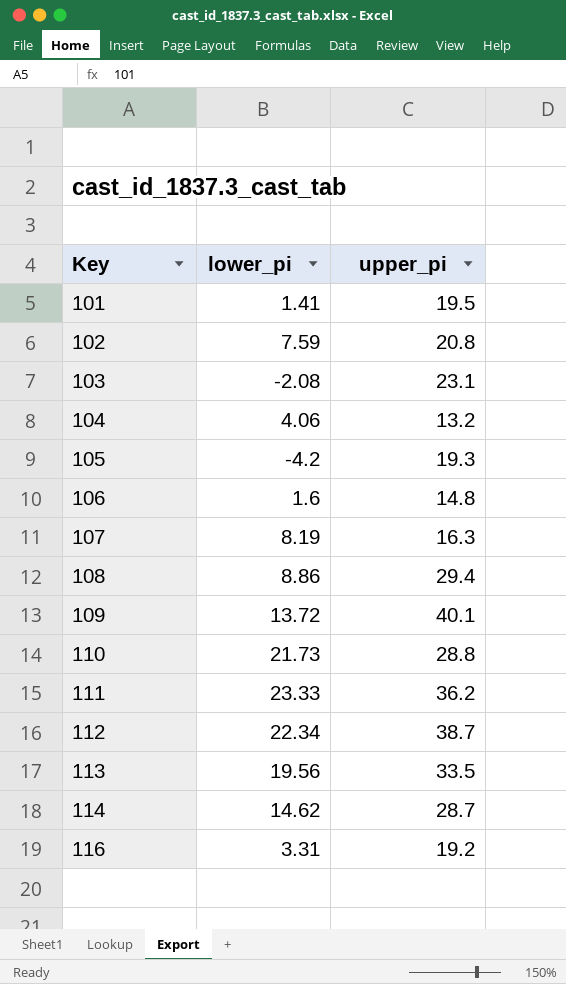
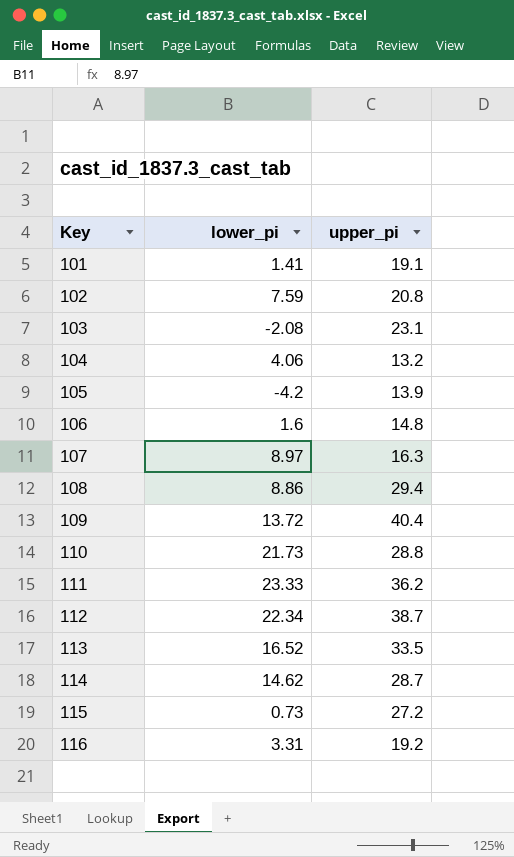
101 | upper_pi: 19.5 -> 19.1
105 | upper_pi: 19.3 -> 13.9
107 | lower_pi: 8.19 -> 8.97
109 | upper_pi: 40.1 -> 40.4
113 | lower_pi: 19.56 -> 16.52
row 115: none -> 0.73 | 27.2

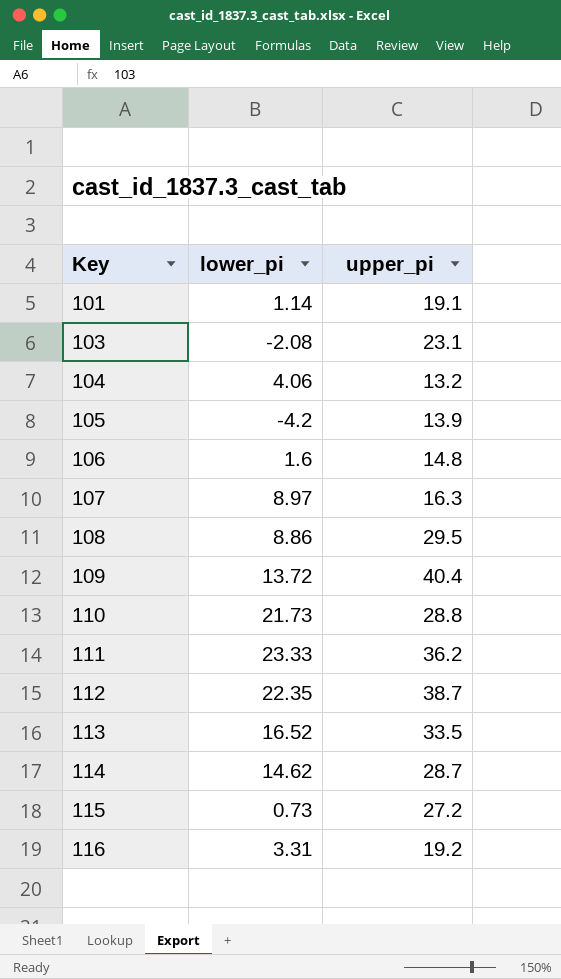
row 102: 7.59 | 20.8 -> none
101 | lower_pi: 1.41 -> 1.14
108 | upper_pi: 29.4 -> 29.5
112 | lower_pi: 22.34 -> 22.35

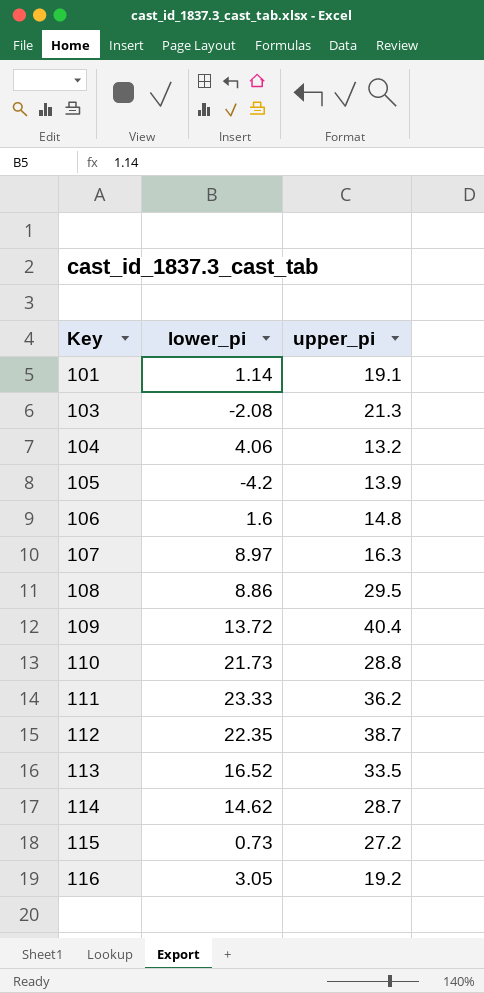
103 | upper_pi: 23.1 -> 21.3
116 | lower_pi: 3.31 -> 3.05

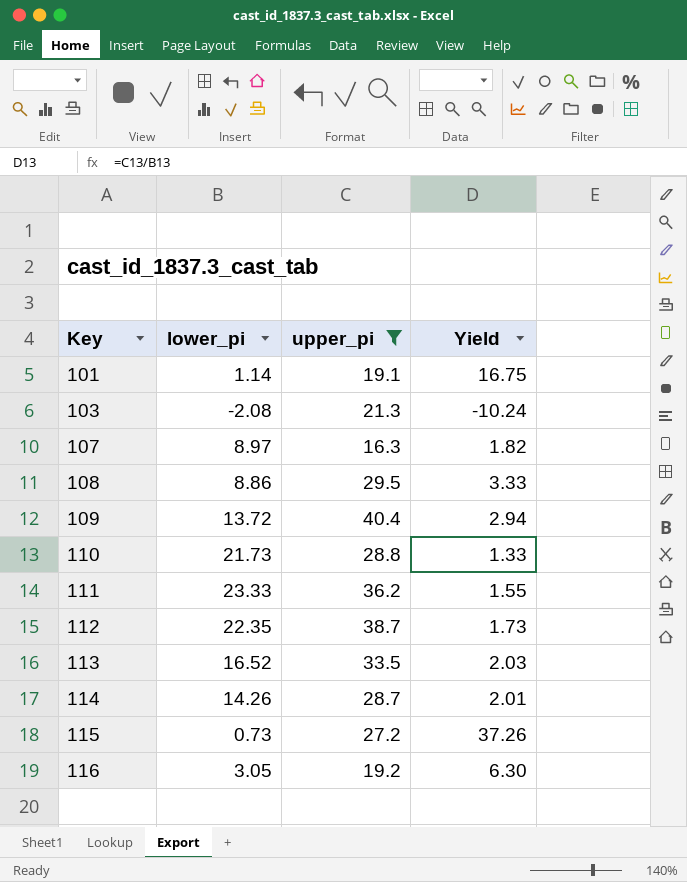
filter: none -> upper_pi >= 16.3
column Yield | formula: none -> [upper_pi] / [lower_pi]
114 | lower_pi: 14.62 -> 14.26

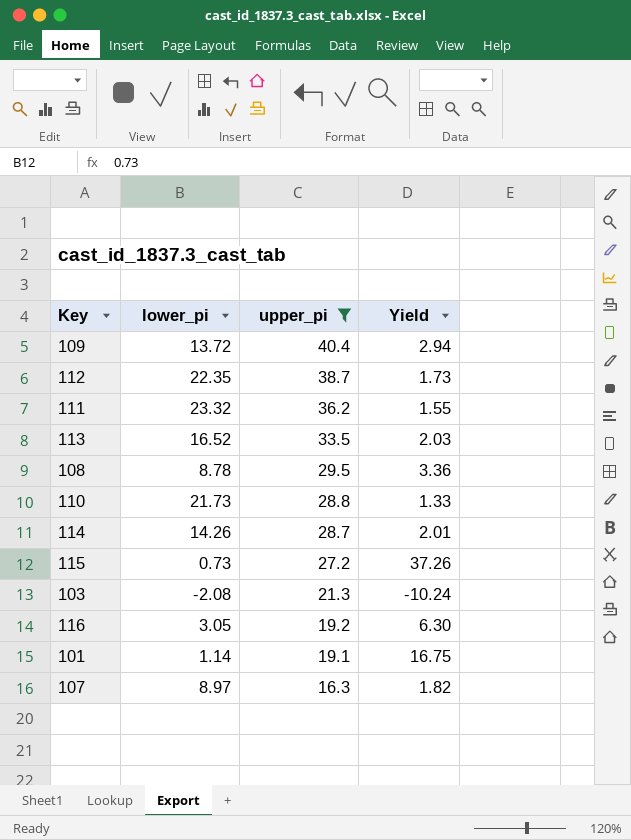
row order: Key ascending -> upper_pi descending
111 | lower_pi: 23.33 -> 23.32
108 | lower_pi: 8.86 -> 8.78
108 | Yield: 3.33 -> 3.36

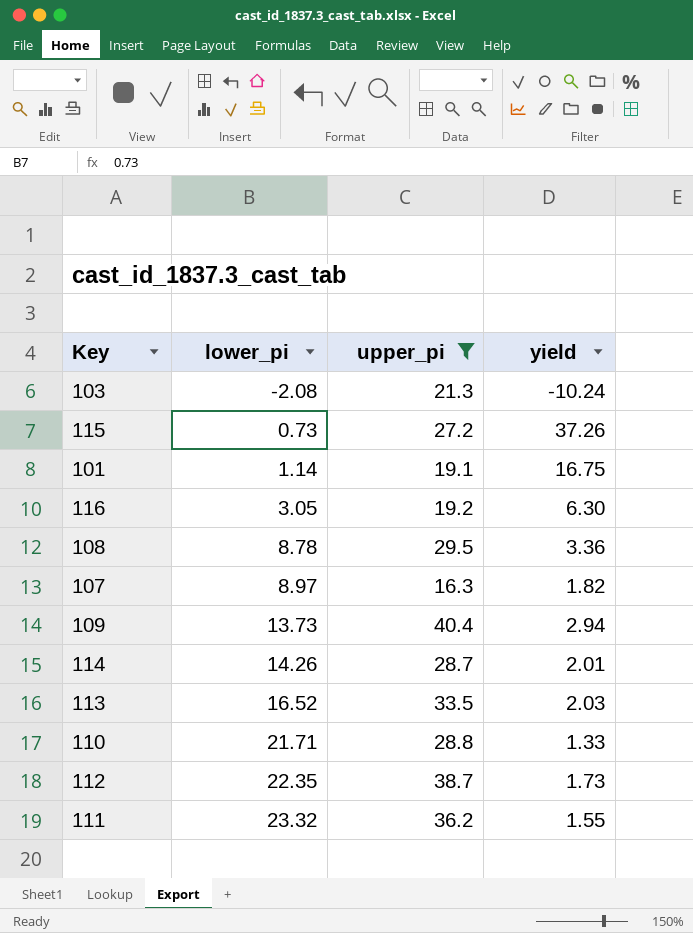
row order: upper_pi descending -> lower_pi ascending
column name: Yield -> yield
109 | lower_pi: 13.72 -> 13.73
110 | lower_pi: 21.73 -> 21.71

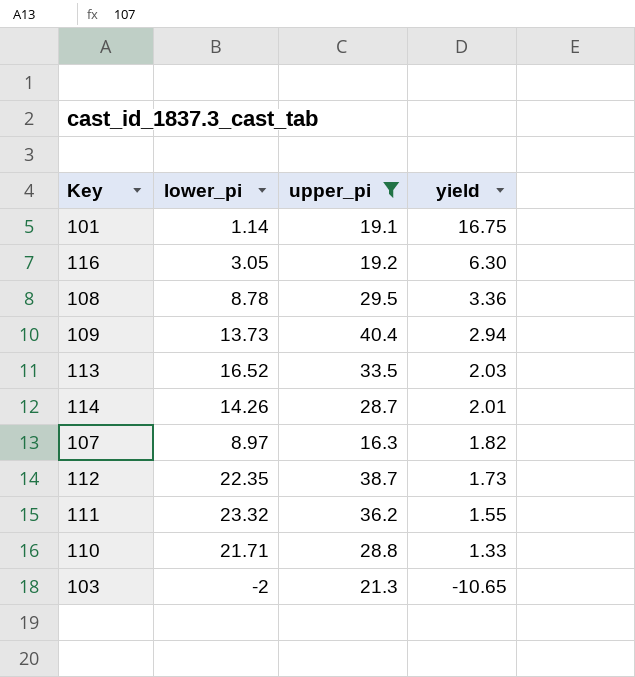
row order: lower_pi ascending -> yield descending
row 115: 0.73 | 27.2 | 37.26 -> none
103 | lower_pi: -2.08 -> -2
103 | yield: -10.24 -> -10.65

